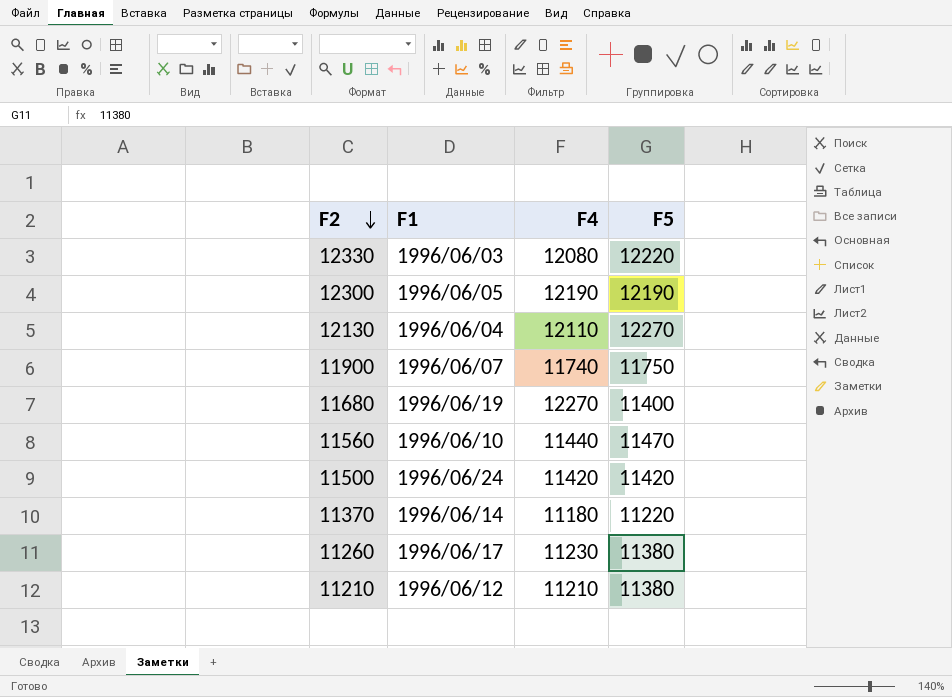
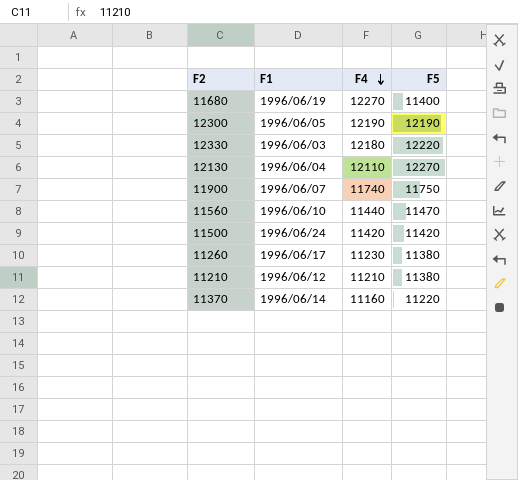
row order: F2 descending -> F4 descending
12330 | F4: 12080 -> 12180
11370 | F4: 11180 -> 11160

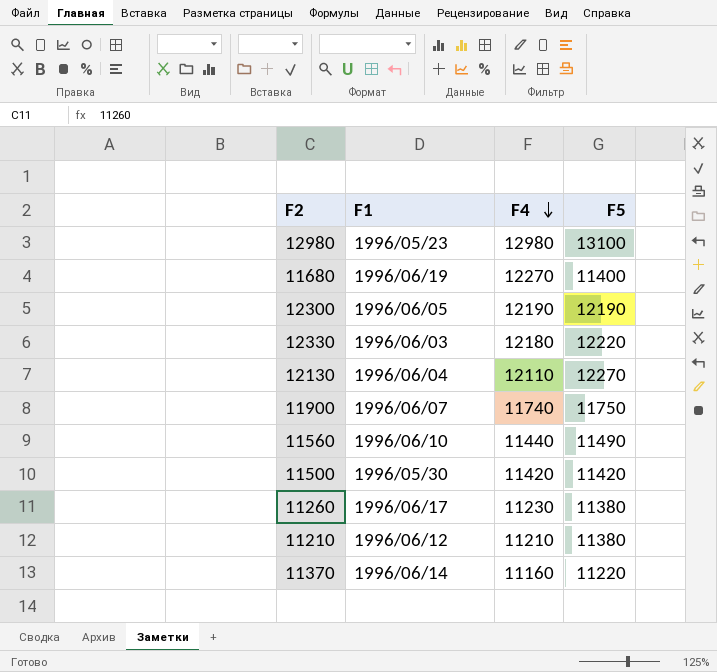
row 12980: none -> 1996/05/23 | 12980 | 13100
11560 | F5: 11470 -> 11490
11500 | F1: 1996/06/24 -> 1996/05/30

